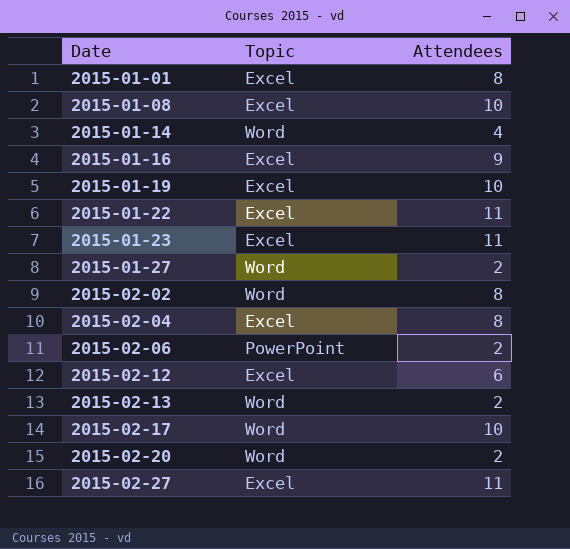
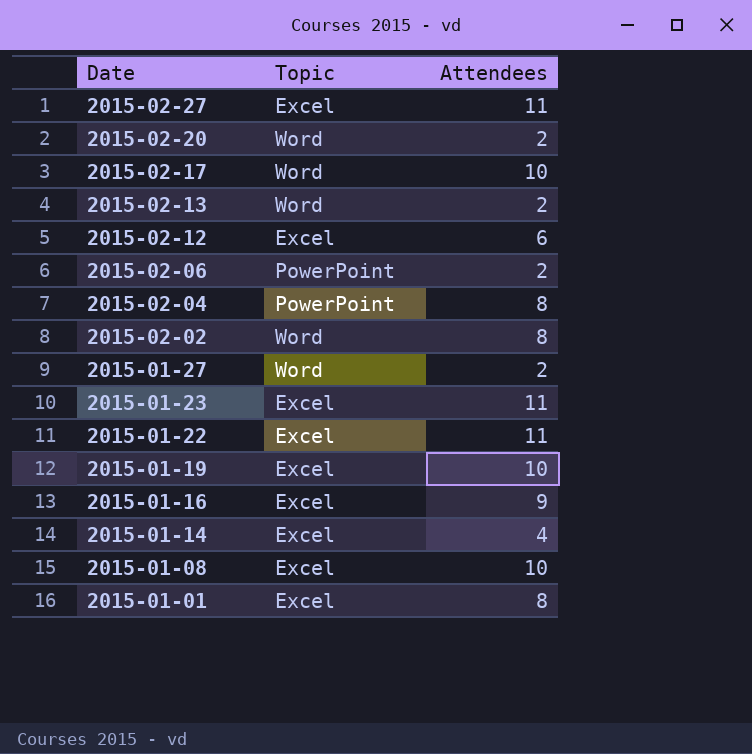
row order: Date ascending -> Date descending
2015-02-04 | Topic: Excel -> PowerPoint
2015-01-14 | Topic: Word -> Excel

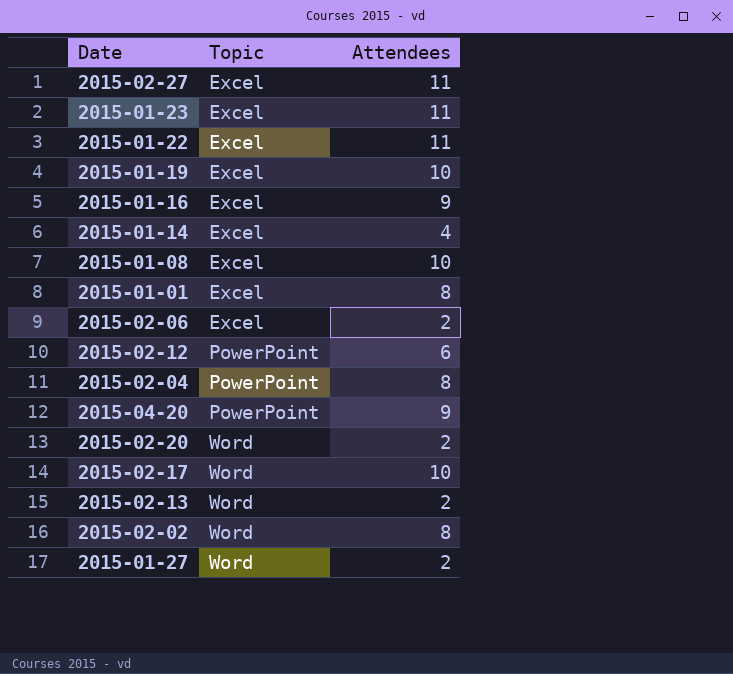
row order: Date descending -> Topic ascending
2015-02-06 | Topic: PowerPoint -> Excel
2015-02-12 | Topic: Excel -> PowerPoint
row 2015-04-20: none -> PowerPoint | 9

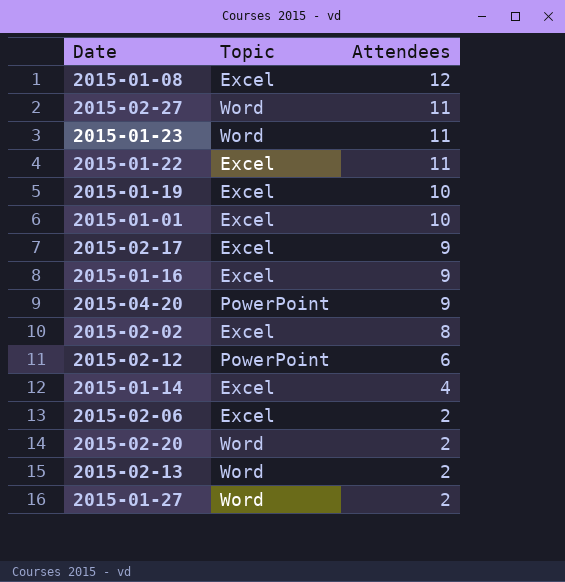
row order: Topic ascending -> Attendees descending
row 2015-02-04: PowerPoint | 8 -> none
2015-01-08 | Attendees: 10 -> 12
2015-02-27 | Topic: Excel -> Word
2015-01-23 | Topic: Excel -> Word
2015-01-01 | Attendees: 8 -> 10
2015-02-17 | Topic: Word -> Excel
2015-02-17 | Attendees: 10 -> 9
2015-02-02 | Topic: Word -> Excel

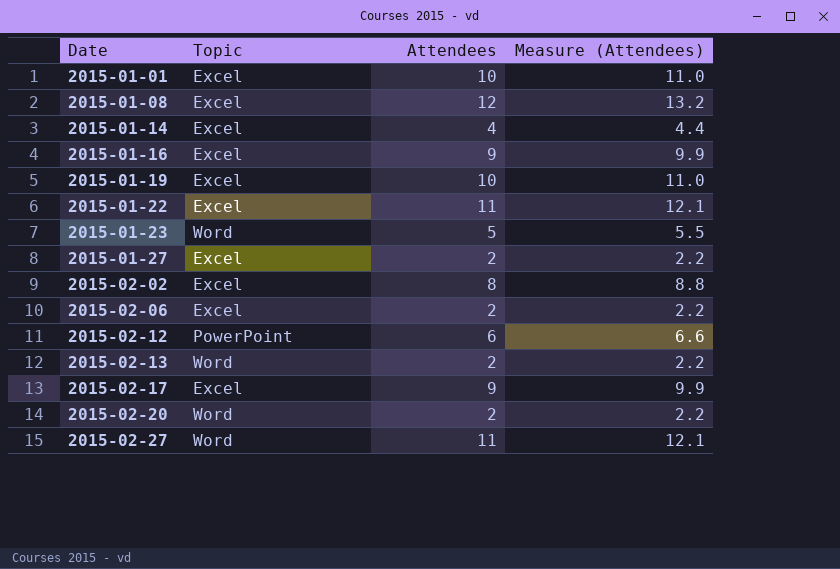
row order: Attendees descending -> Date ascending
column Measure (Attendees) | formula: none -> [Attendees] * 1.1
row 2015-04-20: PowerPoint | 9 -> none
2015-01-23 | Attendees: 11 -> 5
2015-01-27 | Topic: Word -> Excel

